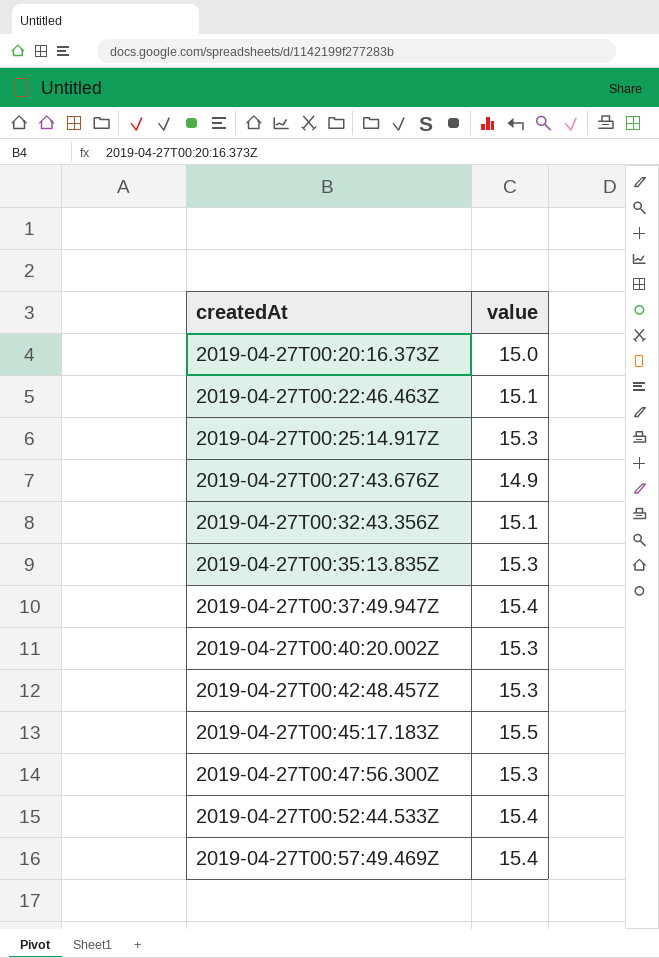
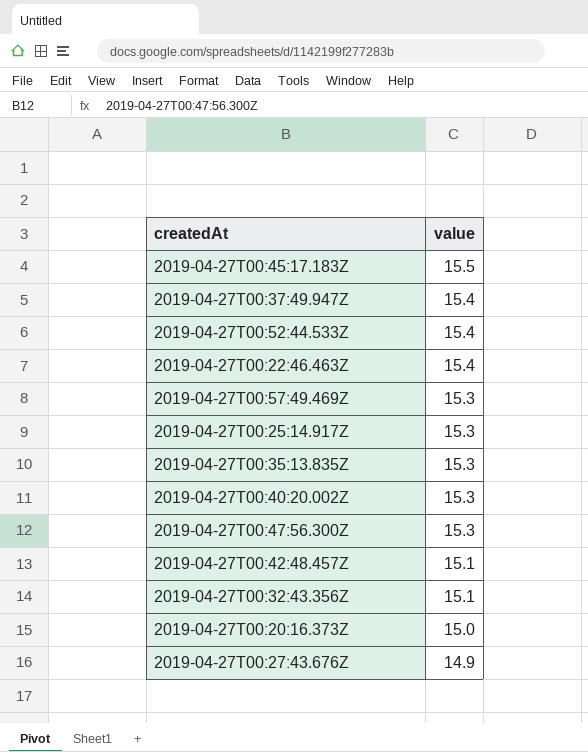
row order: createdAt ascending -> value descending
2019-04-27T00:22:46.463Z | value: 15.1 -> 15.4
2019-04-27T00:57:49.469Z | value: 15.4 -> 15.3
2019-04-27T00:42:48.457Z | value: 15.3 -> 15.1

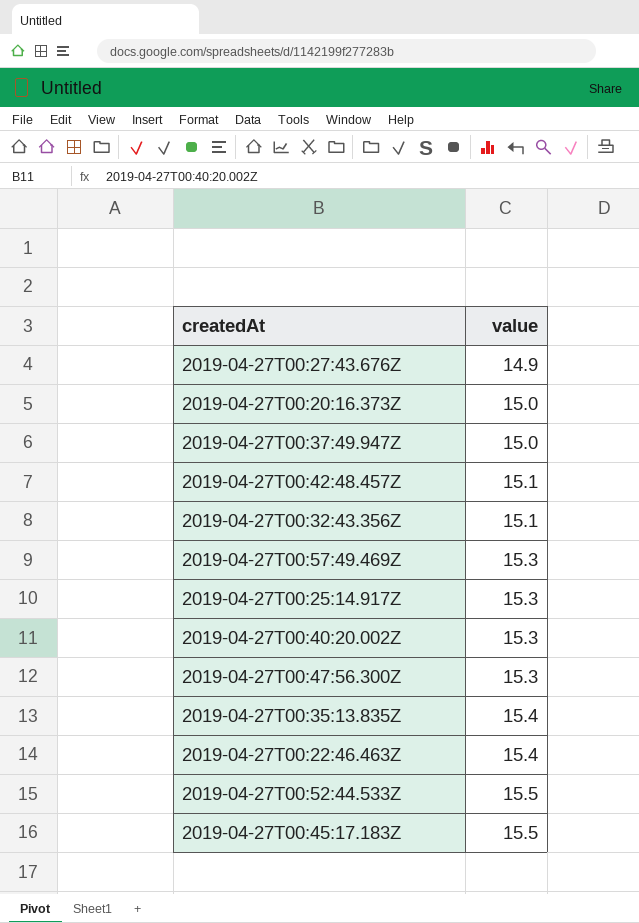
row order: value descending -> value ascending
2019-04-27T00:37:49.947Z | value: 15.4 -> 15.0
2019-04-27T00:35:13.835Z | value: 15.3 -> 15.4
2019-04-27T00:52:44.533Z | value: 15.4 -> 15.5

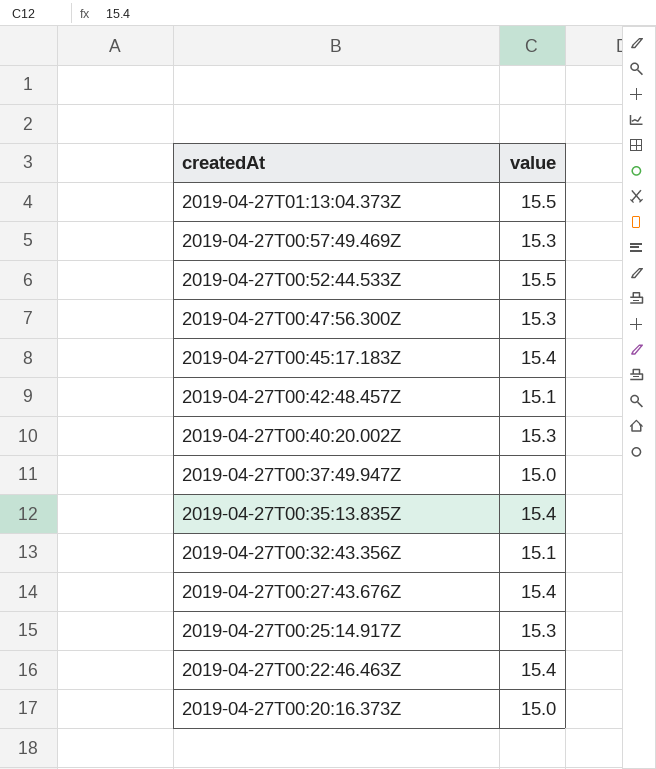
row order: value ascending -> createdAt descending
row 2019-04-27T01:13:04.373Z: none -> 15.5
2019-04-27T00:45:17.183Z | value: 15.5 -> 15.4
2019-04-27T00:27:43.676Z | value: 14.9 -> 15.4

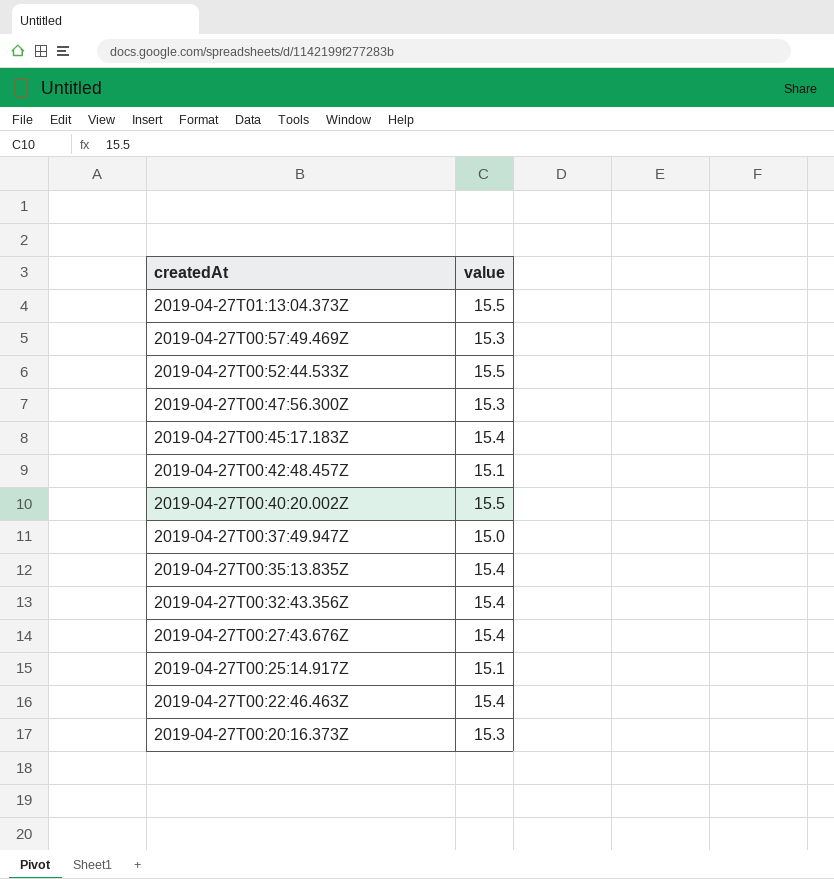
2019-04-27T00:40:20.002Z | value: 15.3 -> 15.5
2019-04-27T00:32:43.356Z | value: 15.1 -> 15.4
2019-04-27T00:25:14.917Z | value: 15.3 -> 15.1
2019-04-27T00:20:16.373Z | value: 15.0 -> 15.3

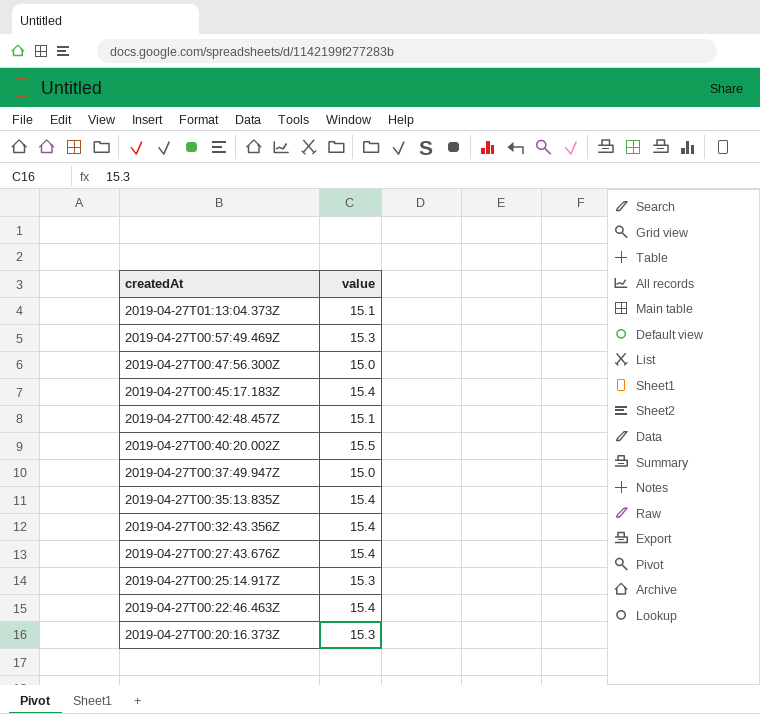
row 2019-04-27T00:52:44.533Z: 15.5 -> none
2019-04-27T01:13:04.373Z | value: 15.5 -> 15.1
2019-04-27T00:47:56.300Z | value: 15.3 -> 15.0
2019-04-27T00:25:14.917Z | value: 15.1 -> 15.3

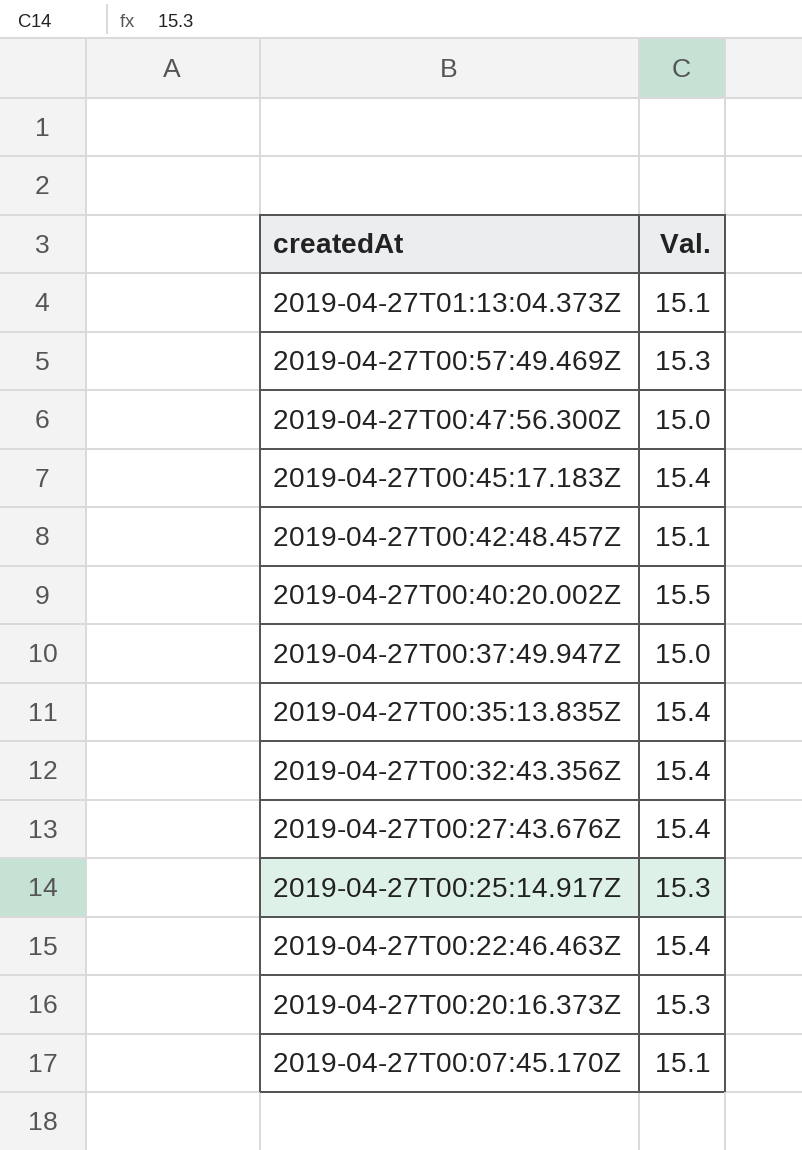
column name: value -> Val.
row 2019-04-27T00:07:45.170Z: none -> 15.1

